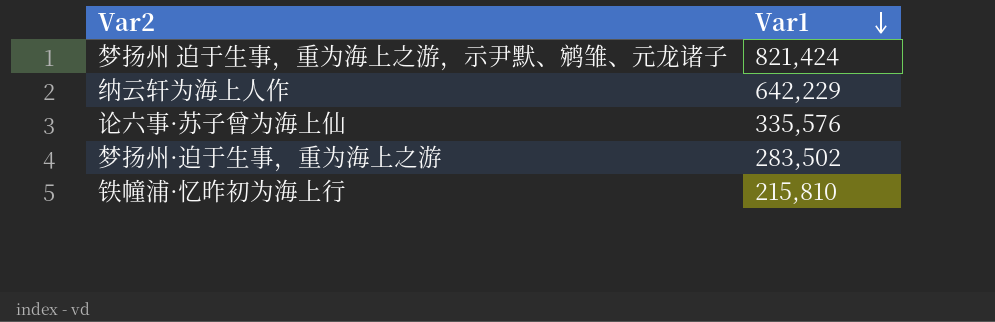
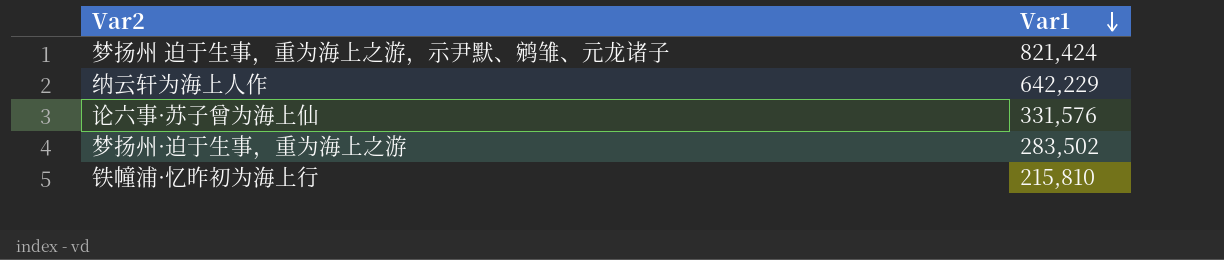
论六事·苏子曾为海上仙 | Var1: 335,576 -> 331,576

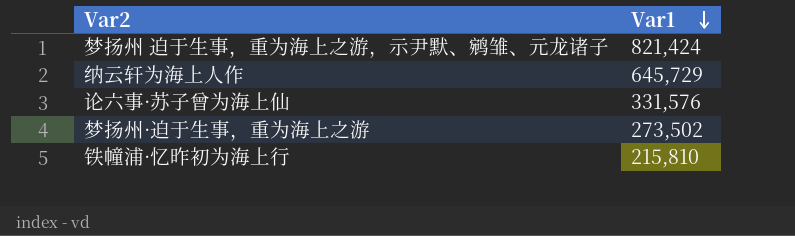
纳云轩为海上人作 | Var1: 642,229 -> 645,729
梦扬州·迫于生事，重为海上之游 | Var1: 283,502 -> 273,502

